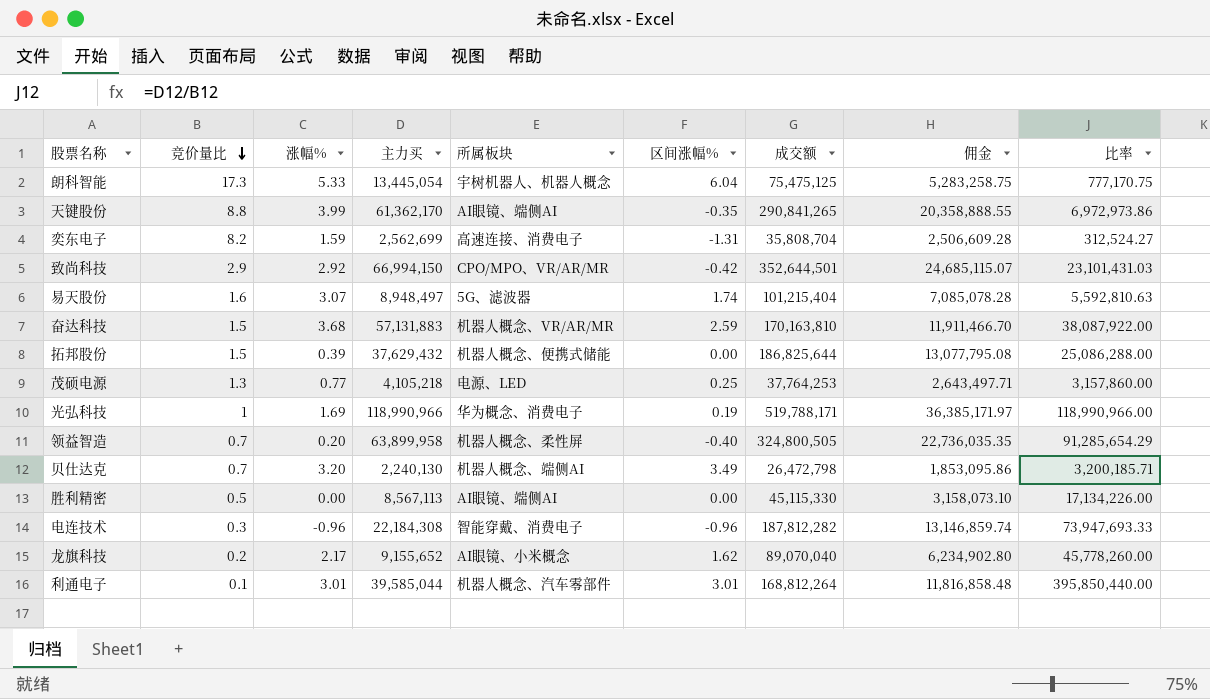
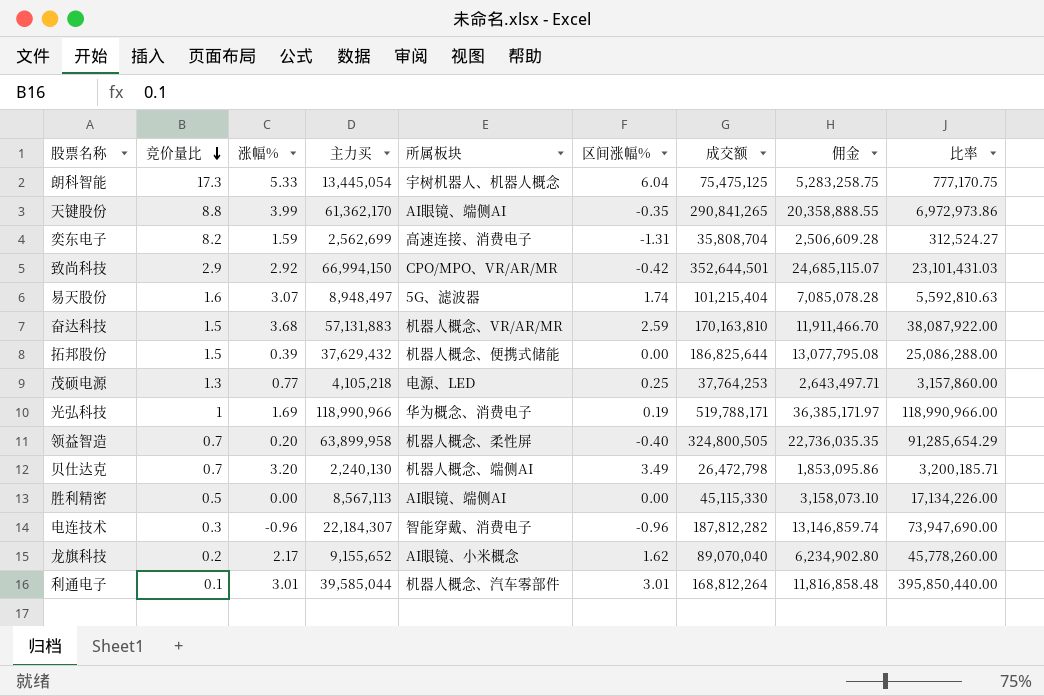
电连技术 | 主力买: 22,184,308 -> 22,184,307
电连技术 | 比率: 73,947,693.33 -> 73,947,690.00

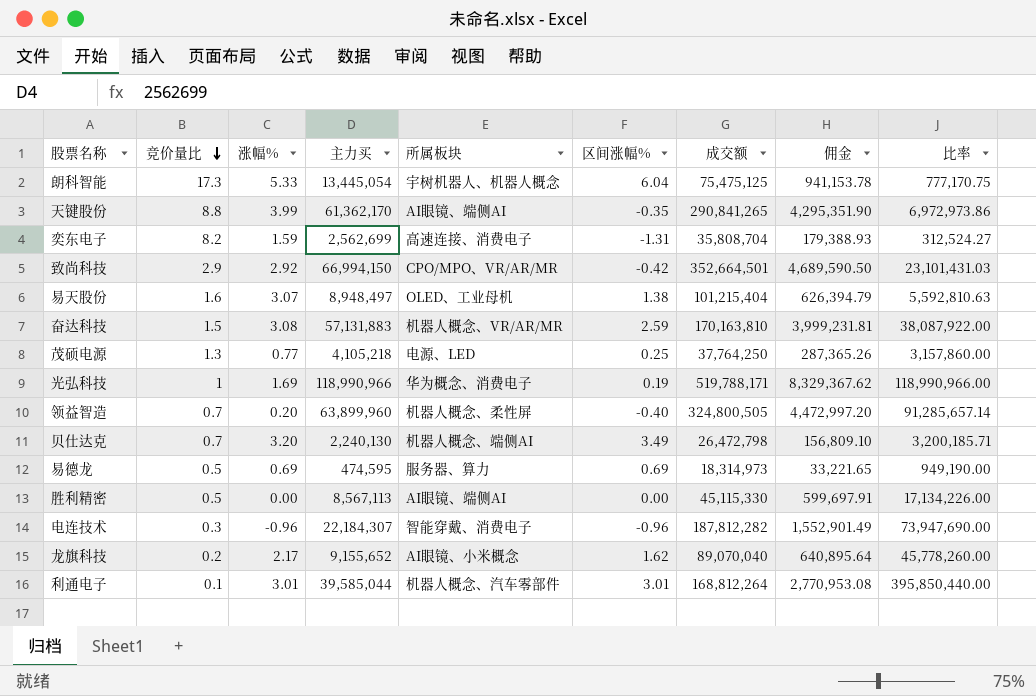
column 佣金 | formula: [成交额] * 0.07 -> [主力买] * 0.07
row 拓邦股份: 1.5 | 0.39 | 37,629,432 | 机器人概念、便携式储能 | 0.00 | 186,825,644 | 13,077,795.08 | 25,086,288.00 -> none
致尚科技 | 成交额: 352,644,501 -> 352,664,501
易天股份 | 所属板块: 5G、滤波器 -> OLED、工业母机
易天股份 | 区间涨幅%: 1.74 -> 1.38
奋达科技 | 涨幅%: 3.68 -> 3.08
茂硕电源 | 成交额: 37,764,253 -> 37,764,250
领益智造 | 主力买: 63,899,958 -> 63,899,960
领益智造 | 比率: 91,285,654.29 -> 91,285,657.14
row 易德龙: none -> 0.5 | 0.69 | 474,595 | 服务器、算力 | 0.69 | 18,314,973 | 33,221.65 | 949,190.00

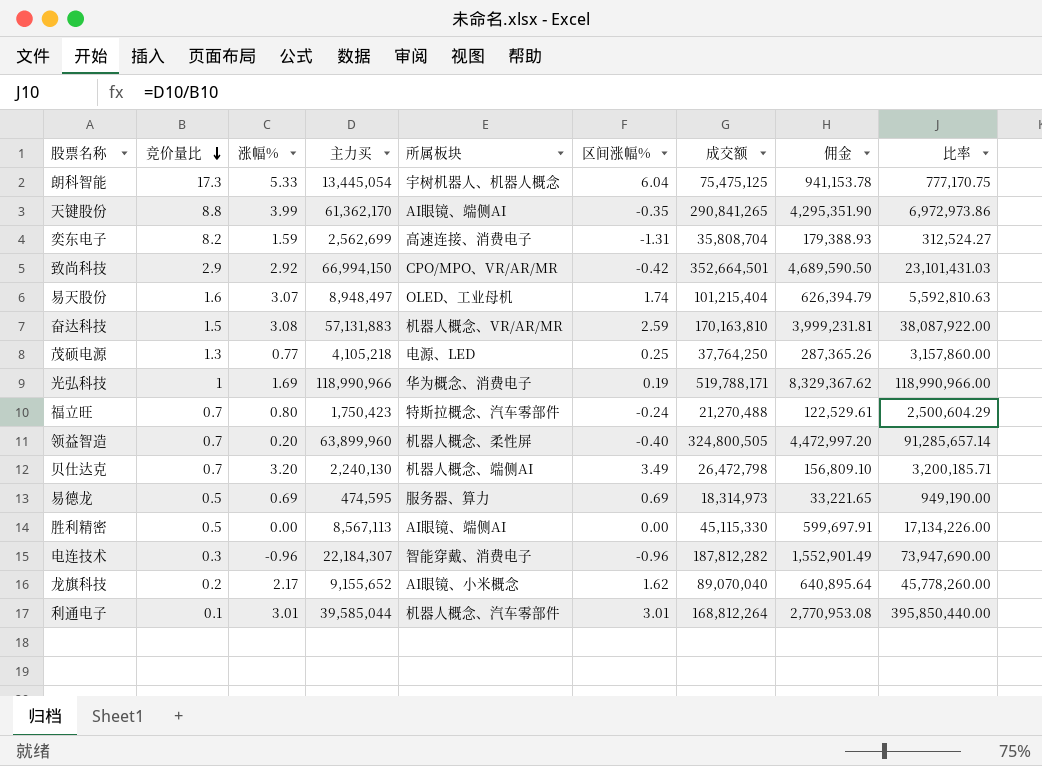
易天股份 | 区间涨幅%: 1.38 -> 1.74
row 福立旺: none -> 0.7 | 0.80 | 1,750,423 | 特斯拉概念、汽车零部件 | -0.24 | 21,270,488 | 122,529.61 | 2,500,604.29

